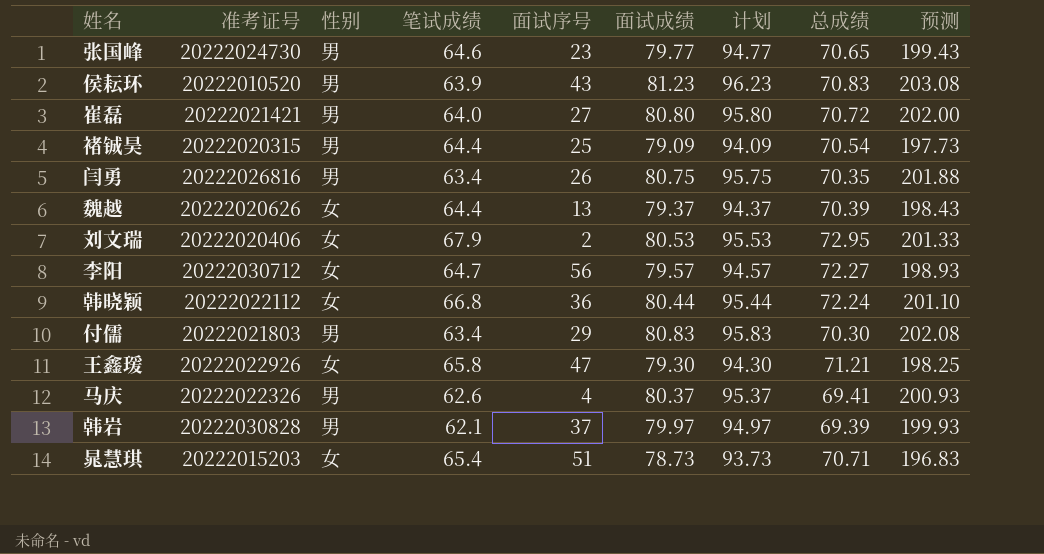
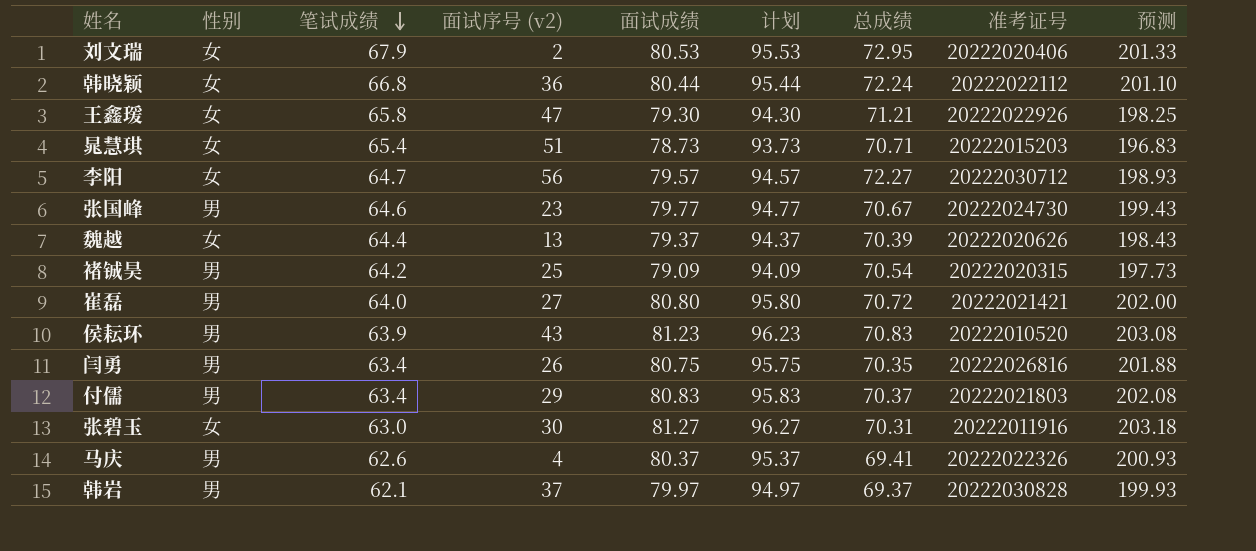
row order: none -> 笔试成绩 descending
column name: 面试序号 -> 面试序号 (v2)
column 准考证号 | position: 2 -> 8
张国峰 | 总成绩: 70.65 -> 70.67
褚铖昊 | 笔试成绩: 64.4 -> 64.2
付儒 | 总成绩: 70.30 -> 70.37
row 张碧玉: none -> 女 | 63.0 | 30 | 81.27 | 96.27 | 70.31 | 20222011916 | 203.18
韩岩 | 总成绩: 69.39 -> 69.37

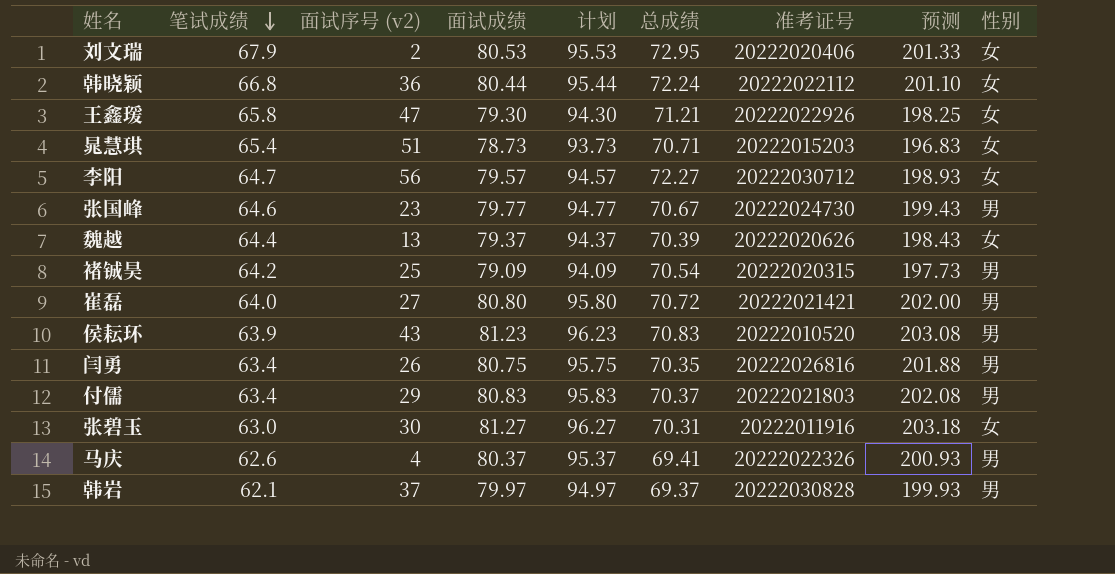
column 性别 | position: 2 -> 9

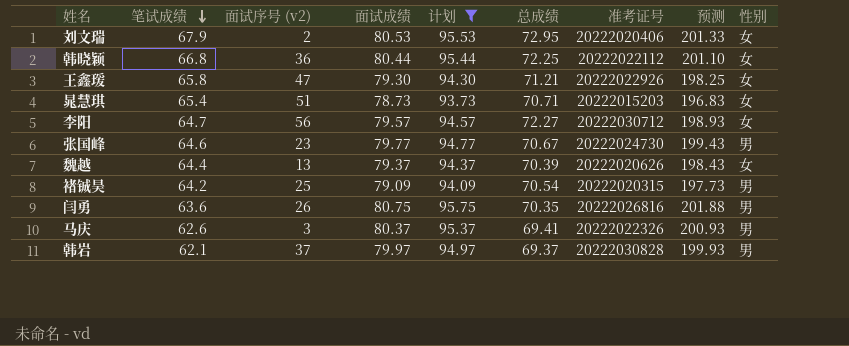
filter: none -> 计划 <= 95.75
韩晓颖 | 总成绩: 72.24 -> 72.25
闫勇 | 笔试成绩: 63.4 -> 63.6
马庆 | 面试序号 (v2): 4 -> 3

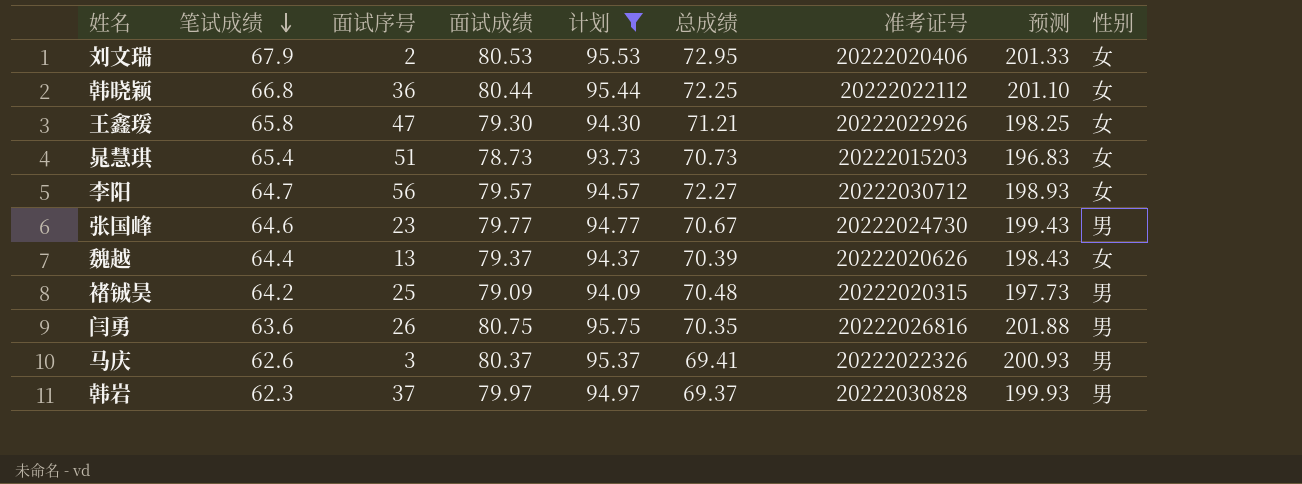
column name: 面试序号 (v2) -> 面试序号
晁慧琪 | 总成绩: 70.71 -> 70.73
褚铖昊 | 总成绩: 70.54 -> 70.48
韩岩 | 笔试成绩: 62.1 -> 62.3

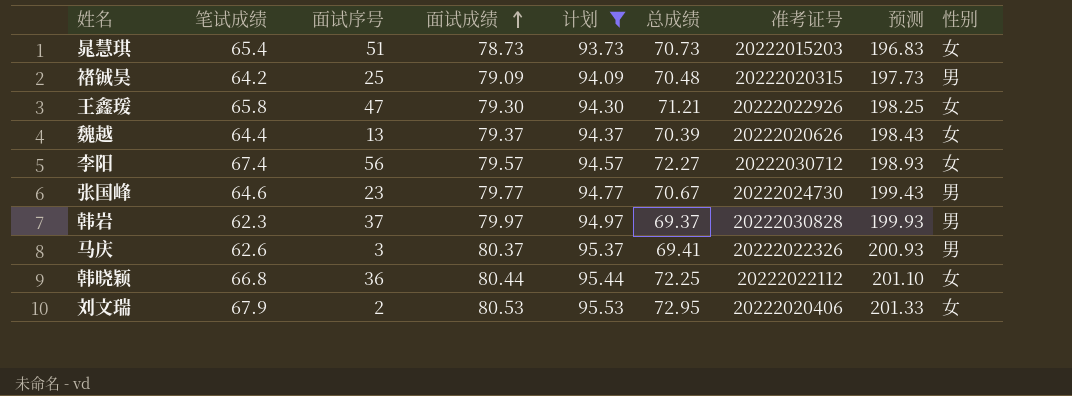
row order: 笔试成绩 descending -> 面试成绩 ascending
row 闫勇: 63.6 | 26 | 80.75 | 95.75 | 70.35 | 20222026816 | 201.88 | 男 -> none
李阳 | 笔试成绩: 64.7 -> 67.4

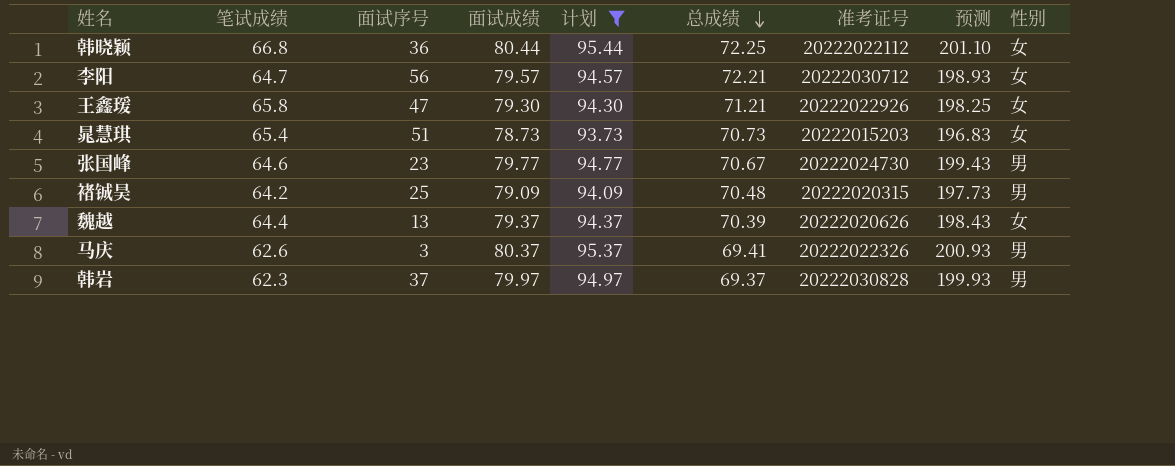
row order: 面试成绩 ascending -> 总成绩 descending
row 刘文瑞: 67.9 | 2 | 80.53 | 95.53 | 72.95 | 20222020406 | 201.33 | 女 -> none
李阳 | 笔试成绩: 67.4 -> 64.7
李阳 | 总成绩: 72.27 -> 72.21

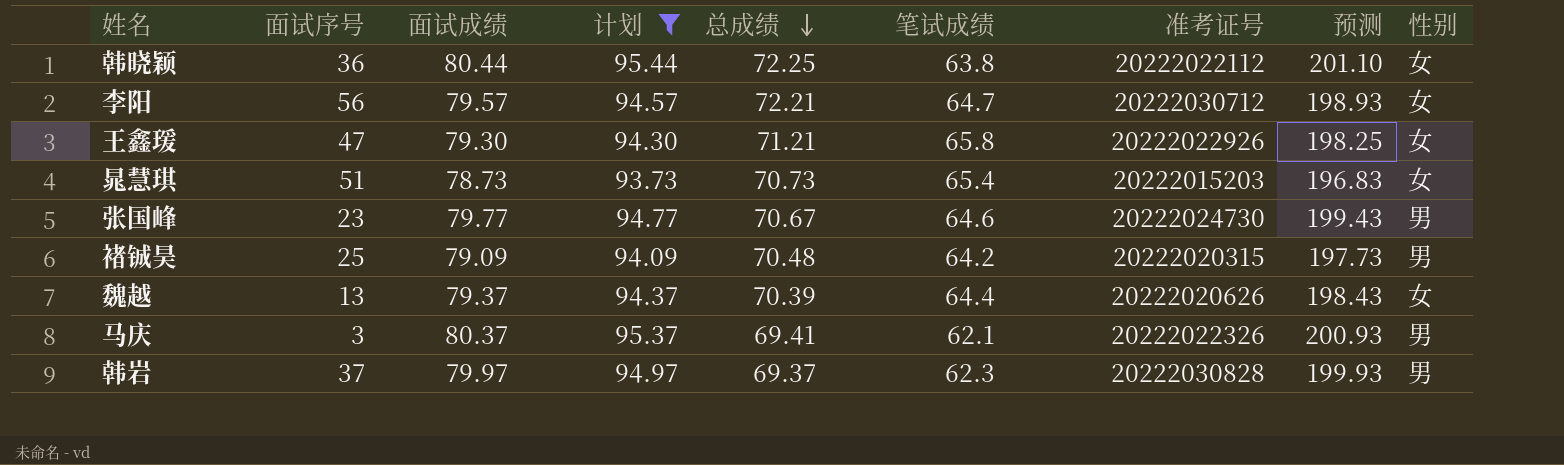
column 笔试成绩 | position: 2 -> 6
韩晓颖 | 笔试成绩: 66.8 -> 63.8
马庆 | 笔试成绩: 62.6 -> 62.1

